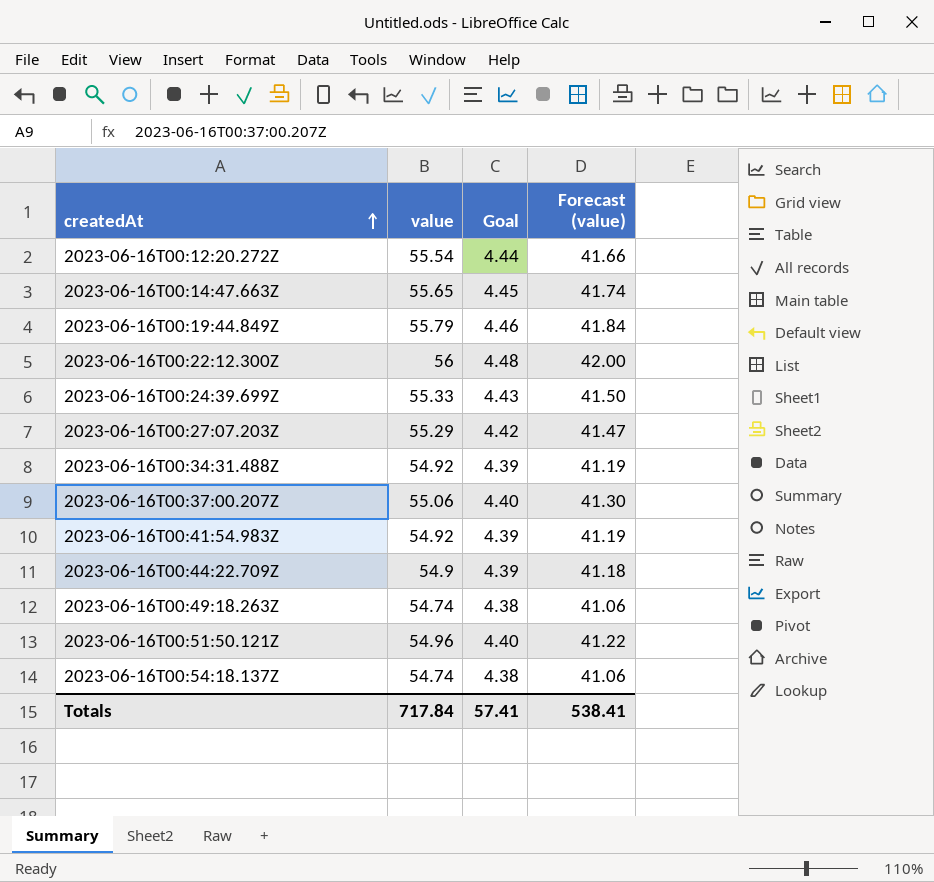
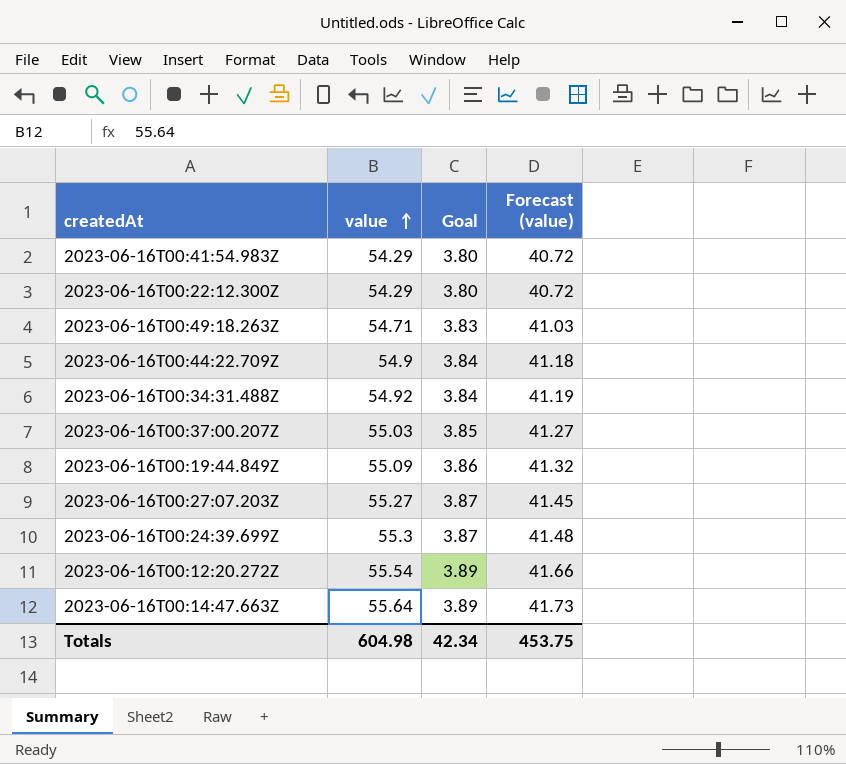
row order: createdAt ascending -> value ascending
column Goal | formula: [value] * 0.08 -> [value] * 0.07
row 2023-06-16T00:51:50.121Z: 54.96 | 4.40 | 41.22 -> none
row 2023-06-16T00:54:18.137Z: 54.74 | 4.38 | 41.06 -> none
2023-06-16T00:41:54.983Z | value: 54.92 -> 54.29
2023-06-16T00:41:54.983Z | Forecast (value): 41.19 -> 40.72
2023-06-16T00:22:12.300Z | value: 56 -> 54.29
2023-06-16T00:22:12.300Z | Forecast (value): 42.00 -> 40.72
2023-06-16T00:49:18.263Z | value: 54.74 -> 54.71
2023-06-16T00:49:18.263Z | Forecast (value): 41.06 -> 41.03
2023-06-16T00:37:00.207Z | value: 55.06 -> 55.03
2023-06-16T00:37:00.207Z | Forecast (value): 41.30 -> 41.27
2023-06-16T00:19:44.849Z | value: 55.79 -> 55.09
2023-06-16T00:19:44.849Z | Forecast (value): 41.84 -> 41.32
2023-06-16T00:27:07.203Z | value: 55.29 -> 55.27
2023-06-16T00:27:07.203Z | Forecast (value): 41.47 -> 41.45
2023-06-16T00:24:39.699Z | value: 55.33 -> 55.3
2023-06-16T00:24:39.699Z | Forecast (value): 41.50 -> 41.48
2023-06-16T00:14:47.663Z | value: 55.65 -> 55.64
2023-06-16T00:14:47.663Z | Forecast (value): 41.74 -> 41.73
Totals | value: 717.84 -> 604.98
Totals | Goal: 57.41 -> 42.34
Totals | Forecast (value): 538.41 -> 453.75

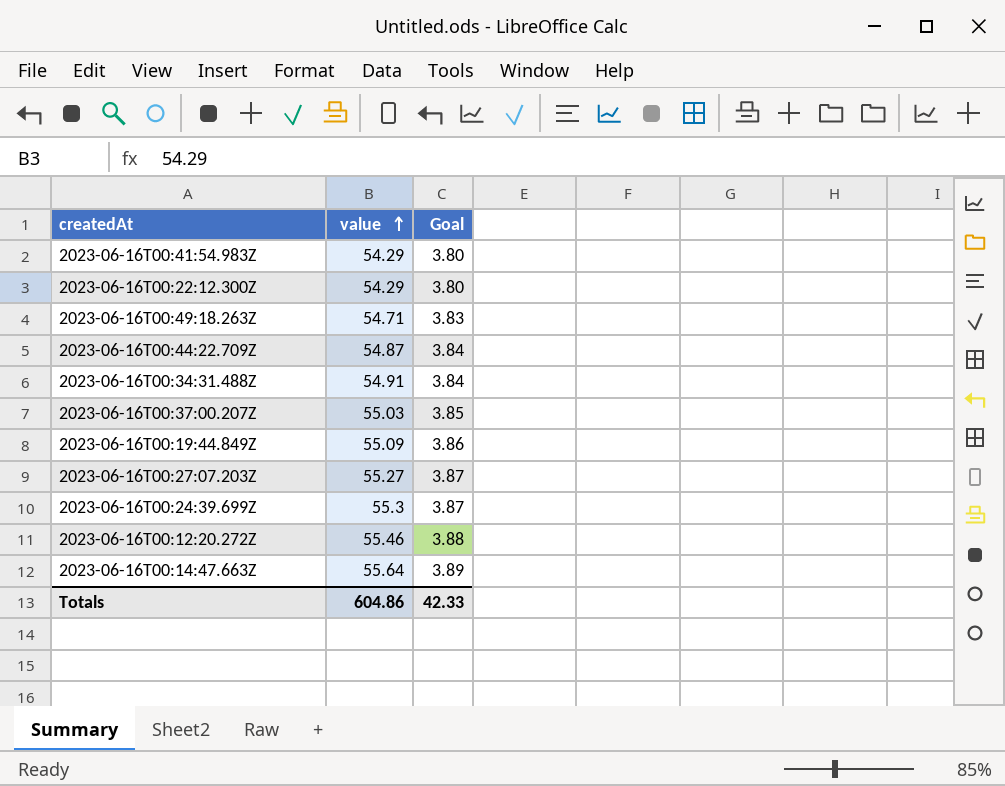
column Forecast (value) | formula: [value] * 0.75 -> none
2023-06-16T00:44:22.709Z | value: 54.9 -> 54.87
2023-06-16T00:34:31.488Z | value: 54.92 -> 54.91
2023-06-16T00:12:20.272Z | value: 55.54 -> 55.46
2023-06-16T00:12:20.272Z | Goal: 3.89 -> 3.88
Totals | value: 604.98 -> 604.86
Totals | Goal: 42.34 -> 42.33

